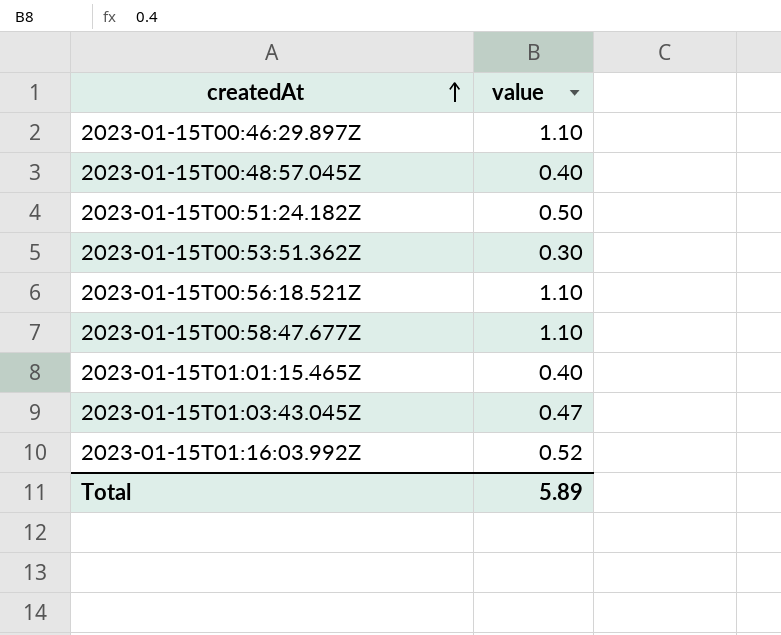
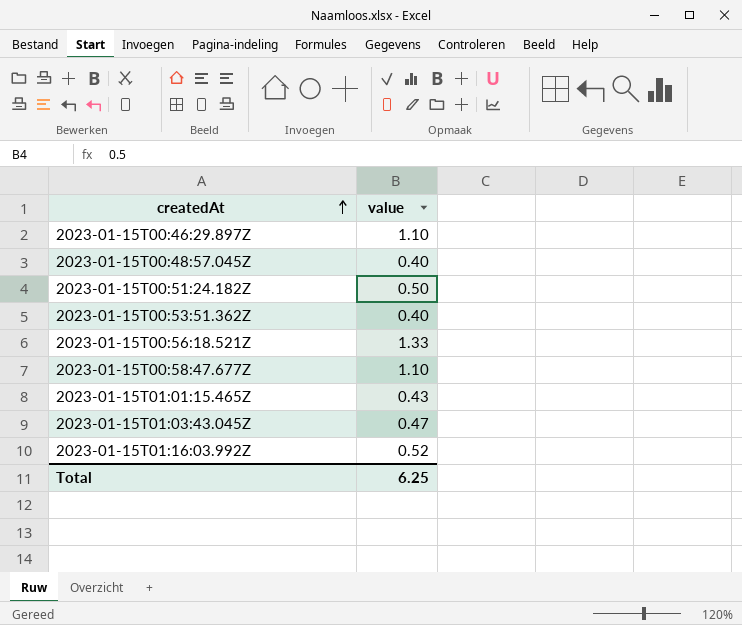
2023-01-15T00:53:51.362Z | value: 0.30 -> 0.40
2023-01-15T00:56:18.521Z | value: 1.10 -> 1.33
2023-01-15T01:01:15.465Z | value: 0.40 -> 0.43
Total | value: 5.89 -> 6.25

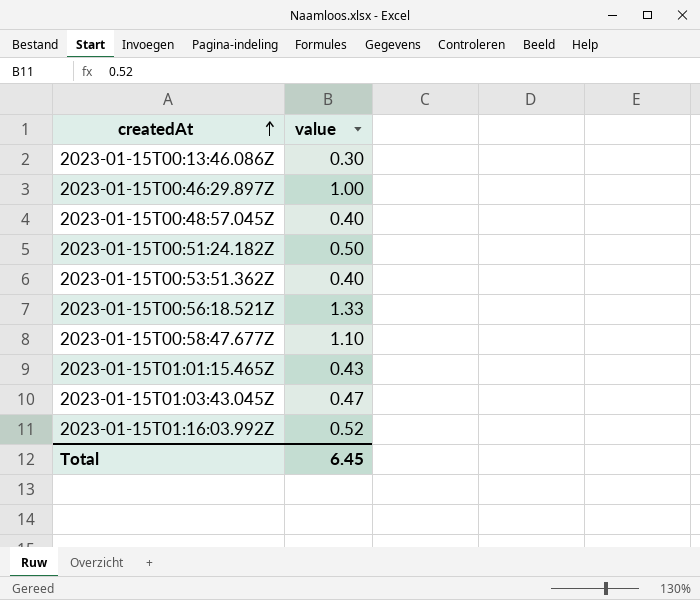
row 2023-01-15T00:13:46.086Z: none -> 0.30
2023-01-15T00:46:29.897Z | value: 1.10 -> 1.00
Total | value: 6.25 -> 6.45

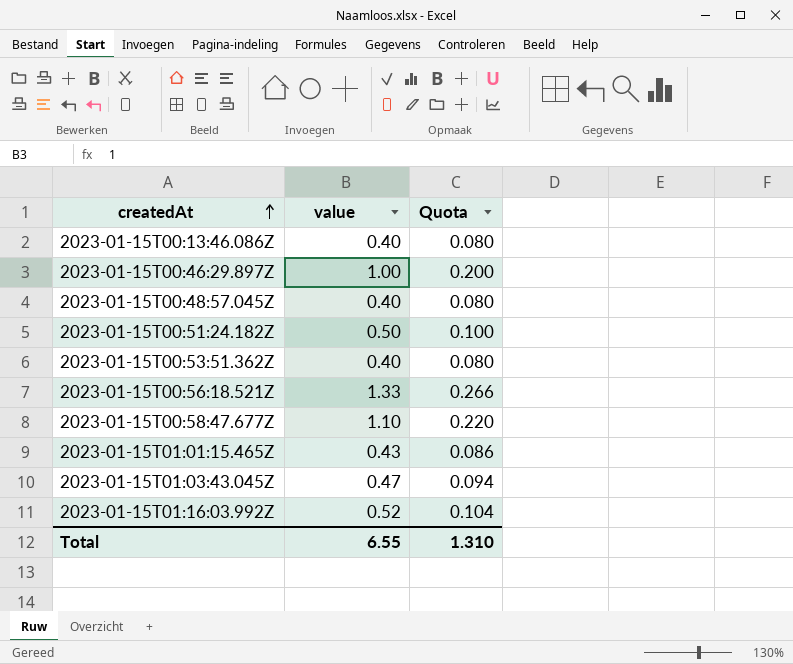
column Quota | formula: none -> [value] * 0.2
2023-01-15T00:13:46.086Z | value: 0.30 -> 0.40
Total | value: 6.45 -> 6.55

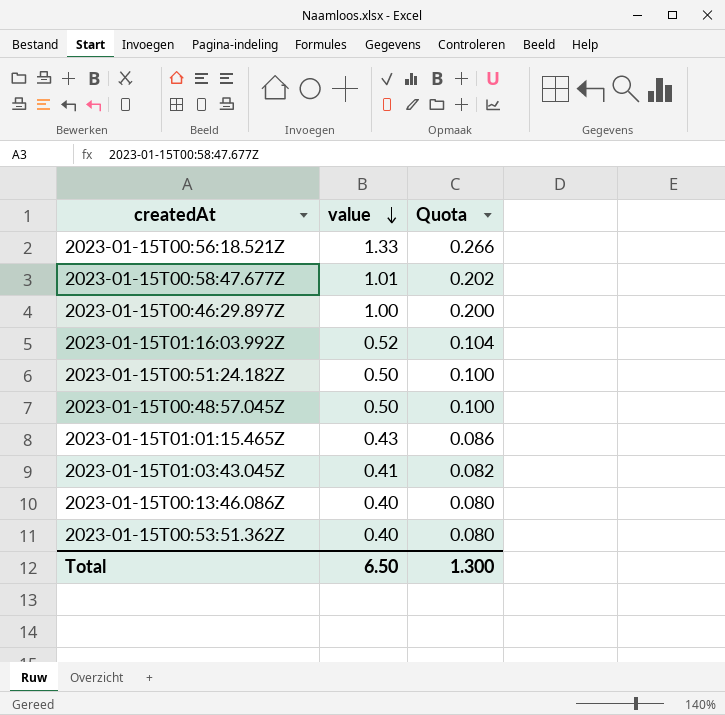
row order: createdAt ascending -> value descending
2023-01-15T00:58:47.677Z | value: 1.10 -> 1.01
2023-01-15T00:58:47.677Z | Quota: 0.220 -> 0.202
2023-01-15T00:48:57.045Z | value: 0.40 -> 0.50
2023-01-15T00:48:57.045Z | Quota: 0.080 -> 0.100
2023-01-15T01:03:43.045Z | value: 0.47 -> 0.41
2023-01-15T01:03:43.045Z | Quota: 0.094 -> 0.082
Total | value: 6.55 -> 6.50
Total | Quota: 1.310 -> 1.300

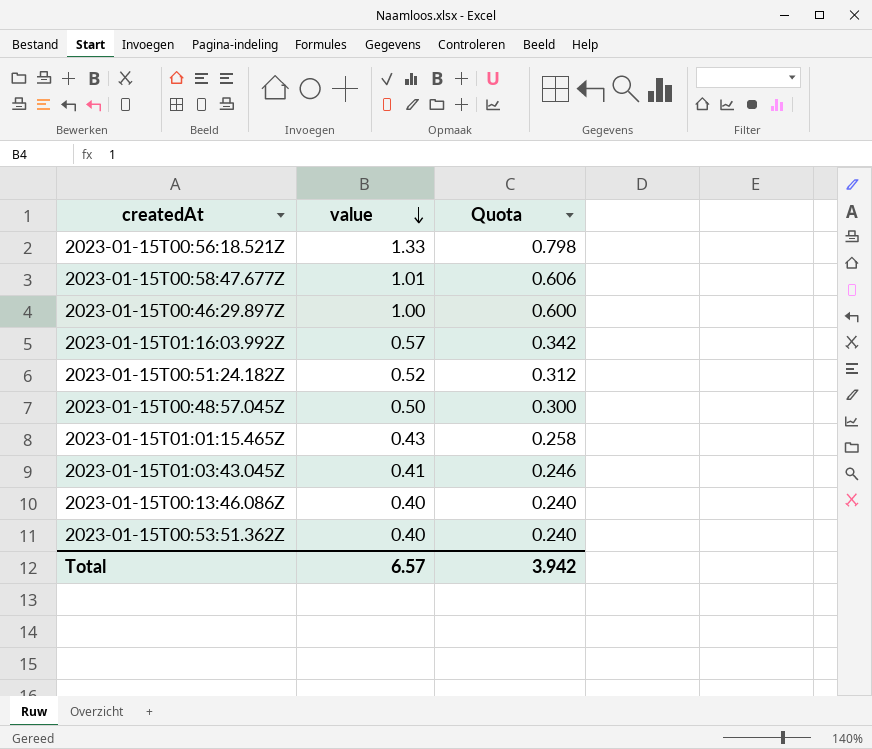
column Quota | formula: [value] * 0.2 -> [value] * 0.6
2023-01-15T01:16:03.992Z | value: 0.52 -> 0.57
2023-01-15T00:51:24.182Z | value: 0.50 -> 0.52
Total | value: 6.50 -> 6.57
Total | Quota: 1.300 -> 3.942

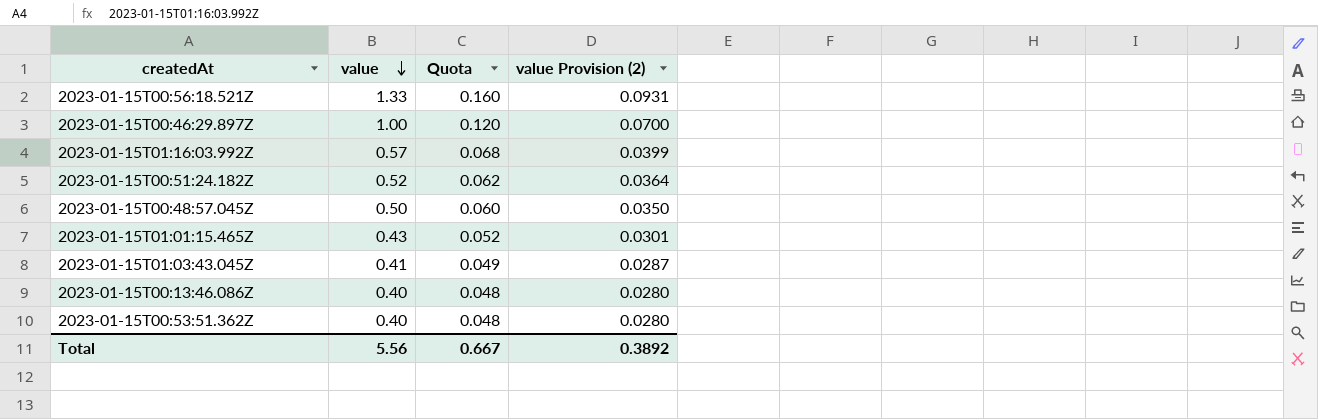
column Quota | formula: [value] * 0.6 -> [value] * 0.12
column value Provision (2) | formula: none -> [value] * 0.07
row 2023-01-15T00:58:47.677Z: 1.01 | 0.606 -> none
Total | value: 6.57 -> 5.56
Total | Quota: 3.942 -> 0.667

